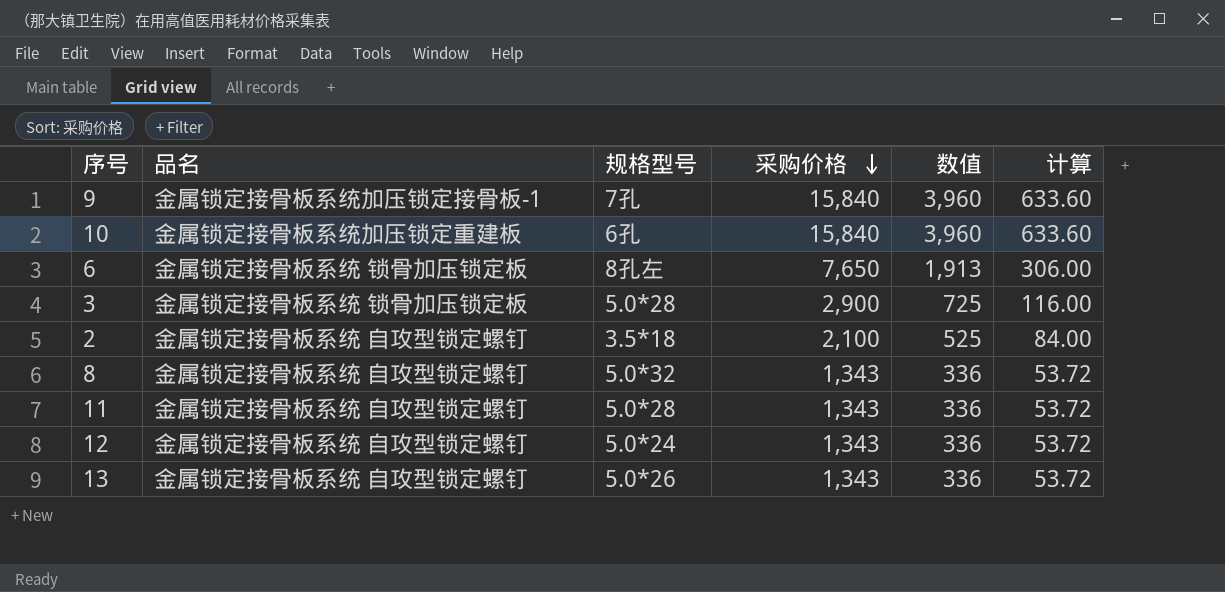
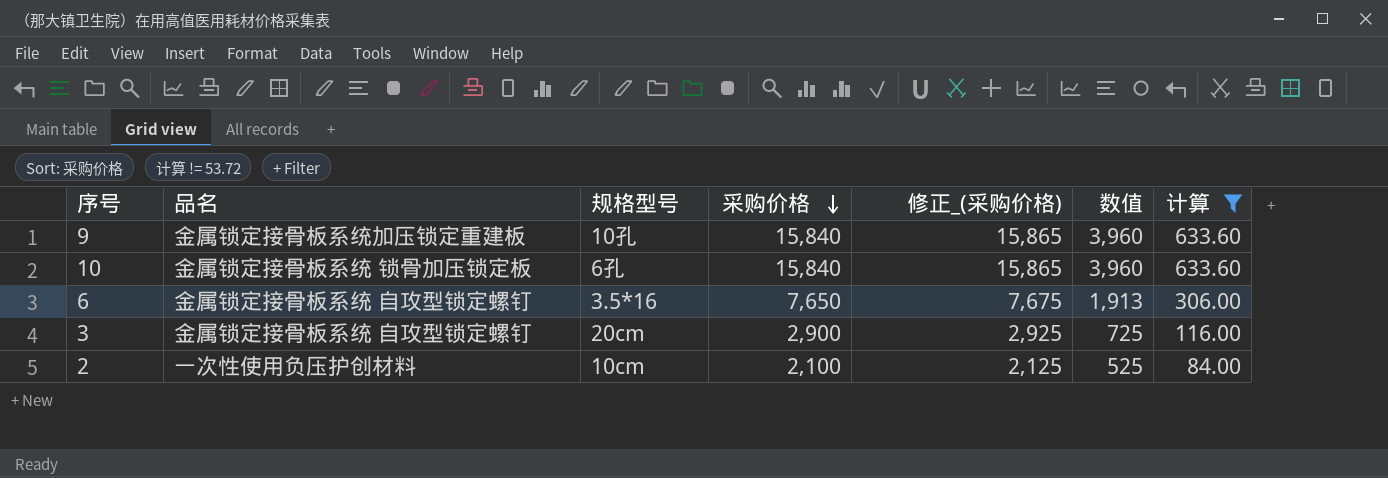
filter: none -> 计算 != 53.72
column 修正_(采购价格) | formula: none -> [采购价格] + 25
9 | 品名: 金属锁定接骨板系统加压锁定接骨板-1 -> 金属锁定接骨板系统加压锁定重建板
9 | 规格型号: 7孔 -> 10孔
10 | 品名: 金属锁定接骨板系统加压锁定重建板 -> 金属锁定接骨板系统 锁骨加压锁定板
6 | 品名: 金属锁定接骨板系统 锁骨加压锁定板 -> 金属锁定接骨板系统 自攻型锁定螺钉
6 | 规格型号: 8孔左 -> 3.5*16
3 | 品名: 金属锁定接骨板系统 锁骨加压锁定板 -> 金属锁定接骨板系统 自攻型锁定螺钉
3 | 规格型号: 5.0*28 -> 20cm
2 | 品名: 金属锁定接骨板系统 自攻型锁定螺钉 -> 一次性使用负压护创材料
2 | 规格型号: 3.5*18 -> 10cm

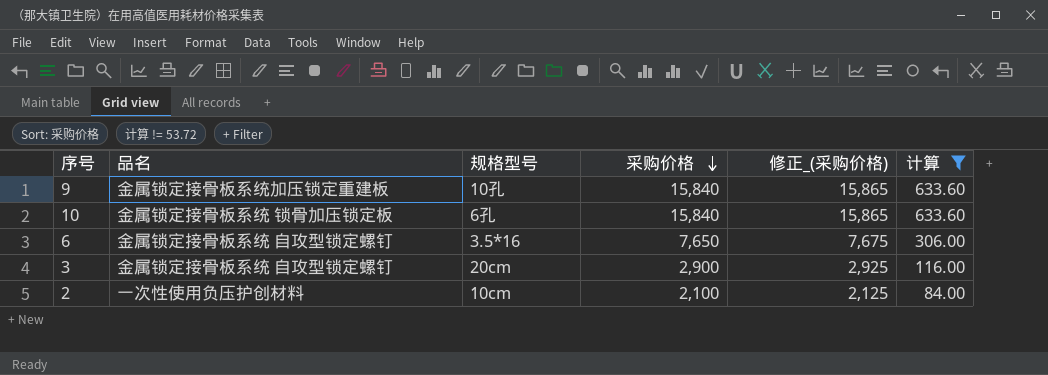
column 数值 | formula: [采购价格] * 0.25 -> none

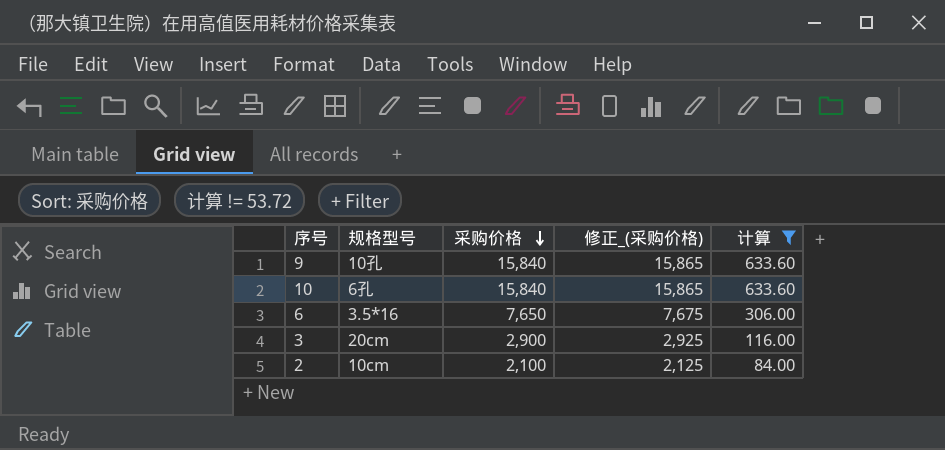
column 品名 | position: 2 -> none

